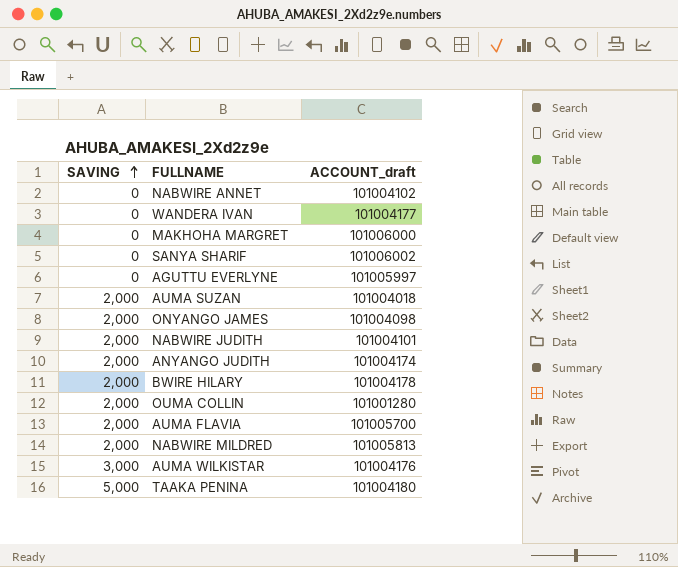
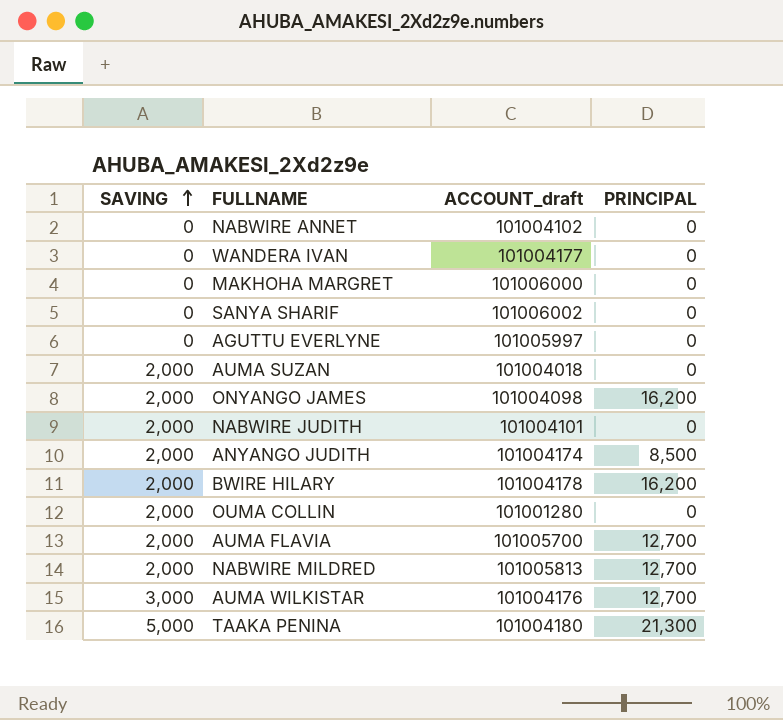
column PRINCIPAL | position: none -> 4

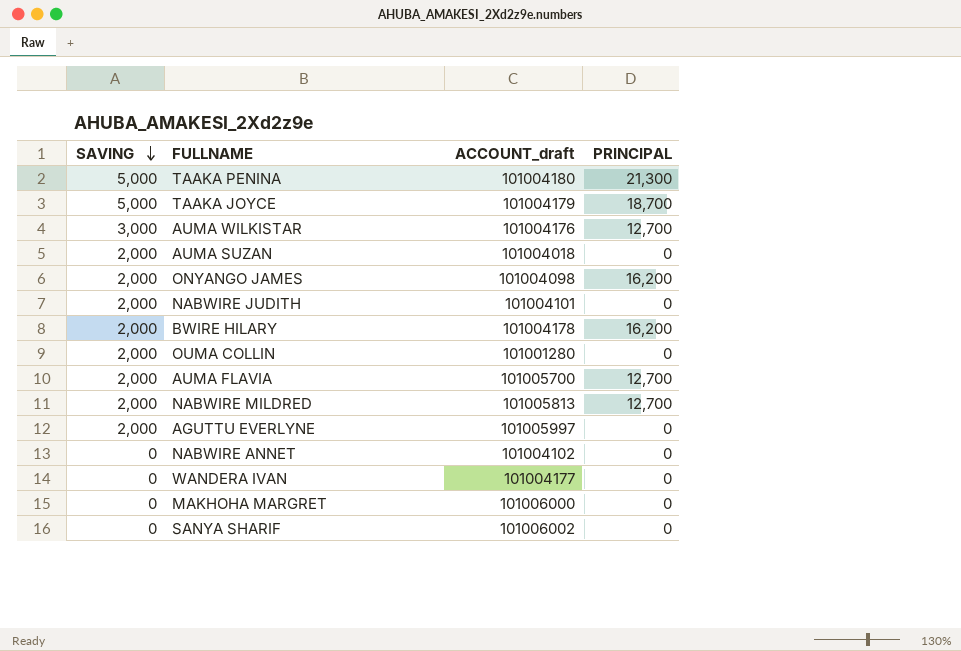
row order: SAVING ascending -> SAVING descending
row ANYANGO JUDITH: 2,000 | 101004174 | 8,500 -> none
row TAAKA JOYCE: none -> 5,000 | 101004179 | 18,700
AGUTTU EVERLYNE | SAVING: 0 -> 2,000

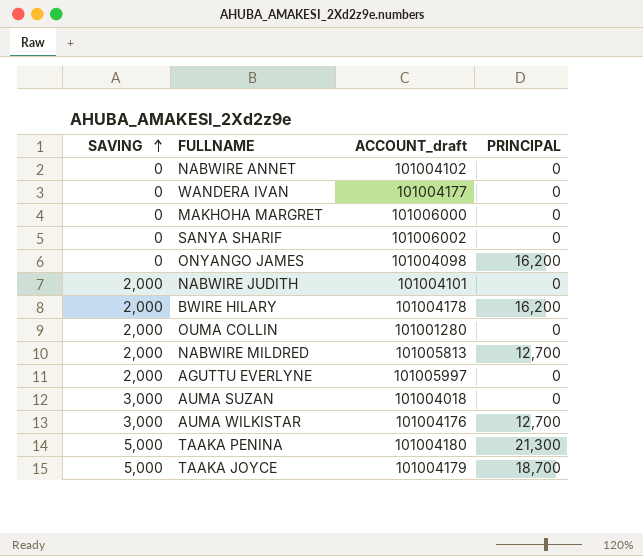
row order: SAVING descending -> SAVING ascending
row AUMA FLAVIA: 2,000 | 101005700 | 12,700 -> none
ONYANGO JAMES | SAVING: 2,000 -> 0
AUMA SUZAN | SAVING: 2,000 -> 3,000

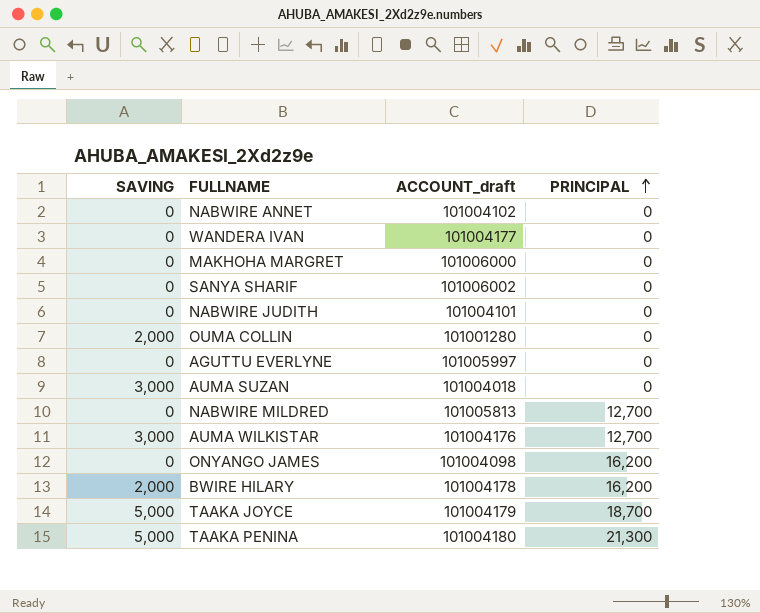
row order: SAVING ascending -> PRINCIPAL ascending
NABWIRE JUDITH | SAVING: 2,000 -> 0
AGUTTU EVERLYNE | SAVING: 2,000 -> 0
NABWIRE MILDRED | SAVING: 2,000 -> 0

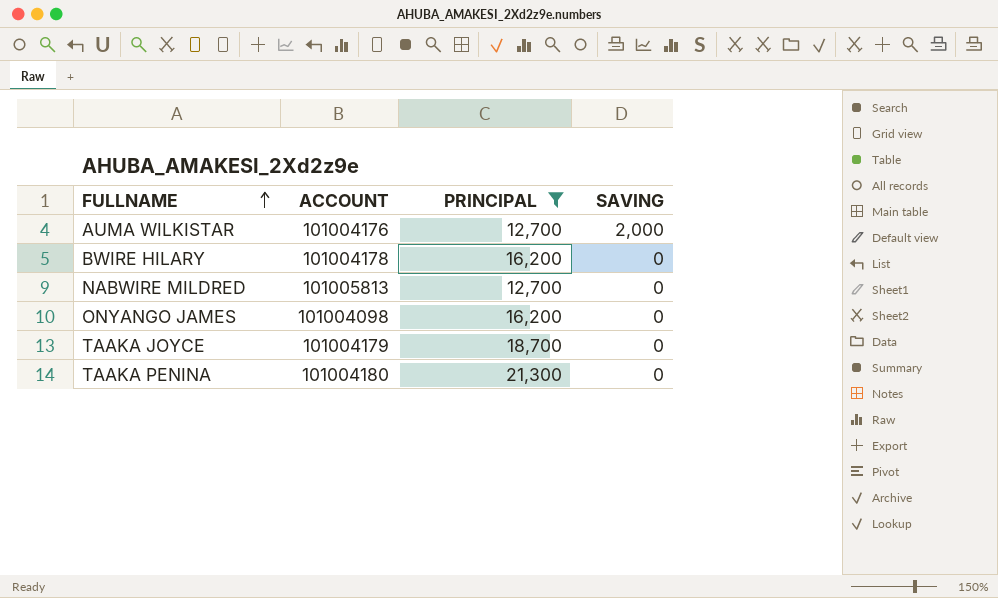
filter: none -> PRINCIPAL != 0
row order: PRINCIPAL ascending -> FULLNAME ascending
column name: ACCOUNT_draft -> ACCOUNT
column SAVING | position: 1 -> 4
AUMA WILKISTAR | SAVING: 3,000 -> 2,000
BWIRE HILARY | SAVING: 2,000 -> 0
TAAKA JOYCE | SAVING: 5,000 -> 0
TAAKA PENINA | SAVING: 5,000 -> 0

